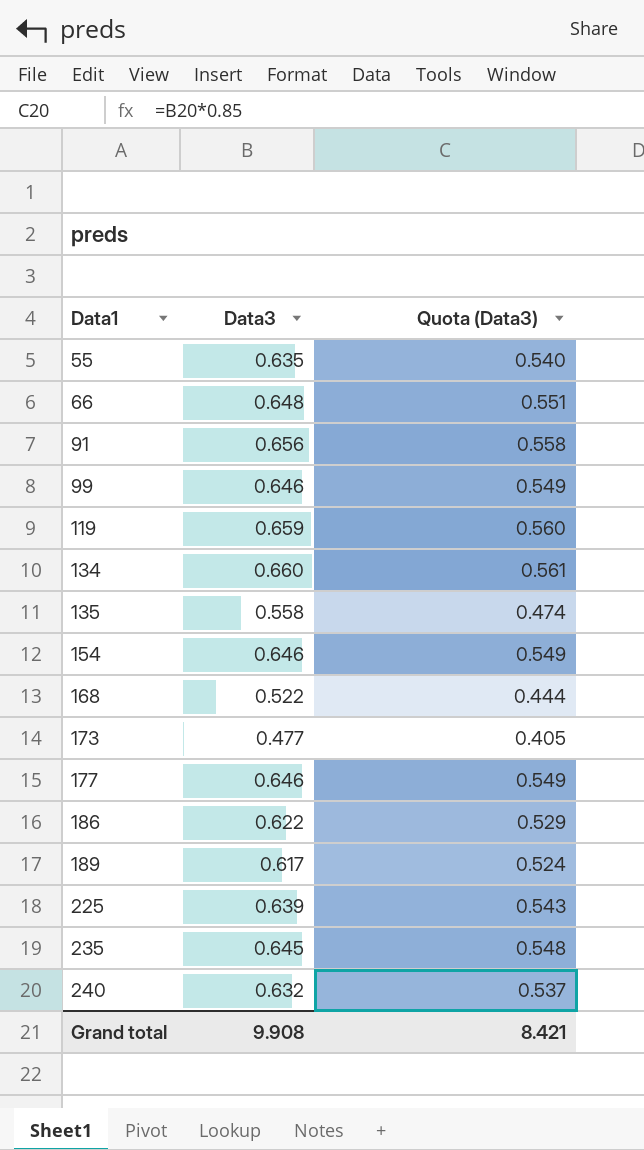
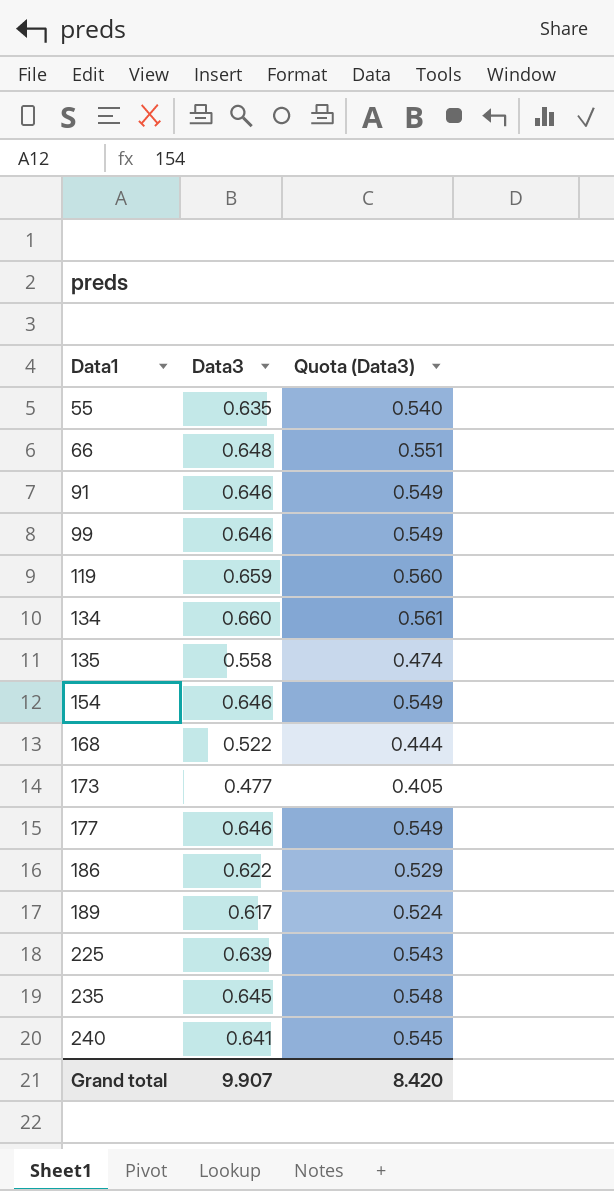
91 | Data3: 0.656 -> 0.646
91 | Quota (Data3): 0.558 -> 0.549
240 | Data3: 0.632 -> 0.641
240 | Quota (Data3): 0.537 -> 0.545
Grand total | Data3: 9.908 -> 9.907
Grand total | Quota (Data3): 8.421 -> 8.420

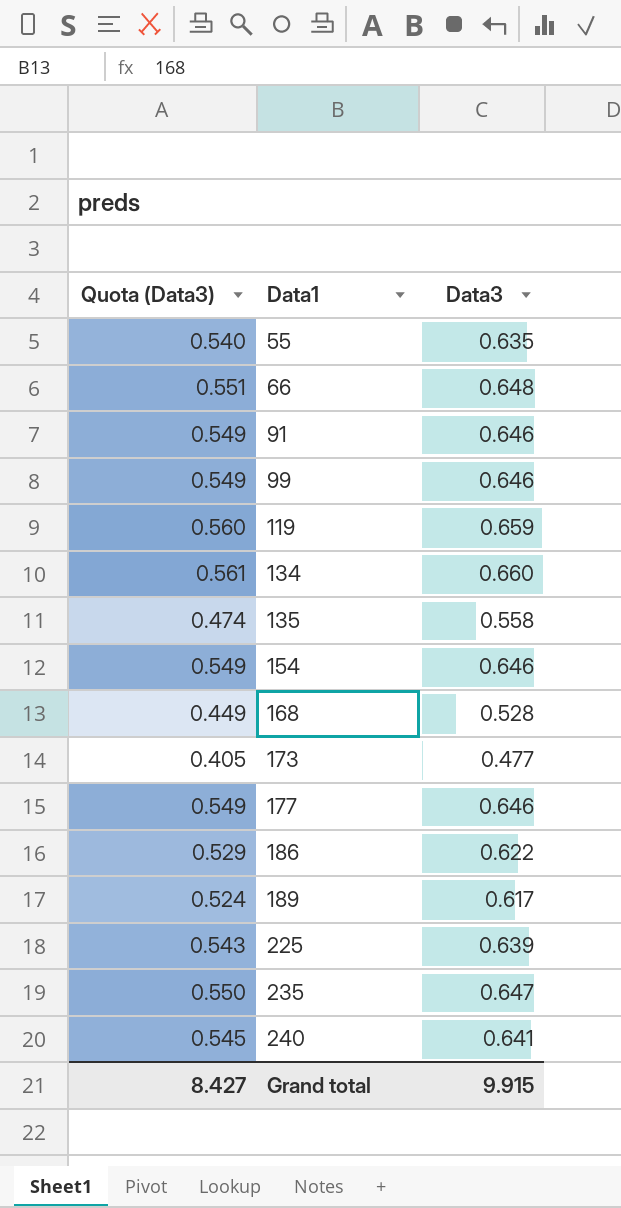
column Quota (Data3) | position: 3 -> 1
168 | Quota (Data3): 0.444 -> 0.449
168 | Data3: 0.522 -> 0.528
235 | Quota (Data3): 0.548 -> 0.550
235 | Data3: 0.645 -> 0.647
Grand total | Quota (Data3): 8.420 -> 8.427
Grand total | Data3: 9.907 -> 9.915

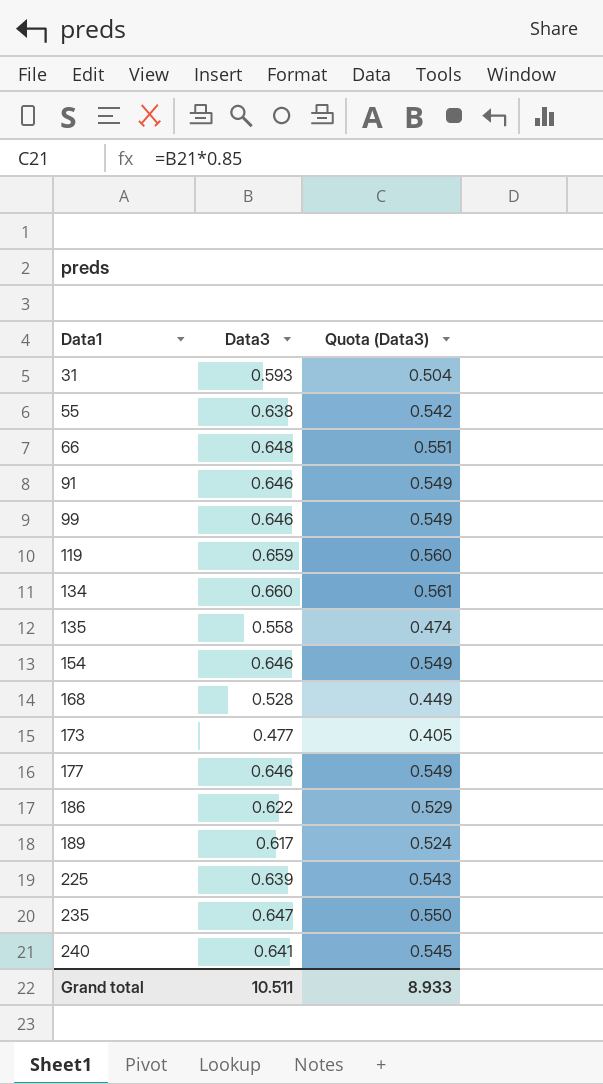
column Quota (Data3) | position: 1 -> 3
row 31: none -> 0.593 | 0.504
55 | Data3: 0.635 -> 0.638
55 | Quota (Data3): 0.540 -> 0.542
Grand total | Data3: 9.915 -> 10.511
Grand total | Quota (Data3): 8.427 -> 8.933

